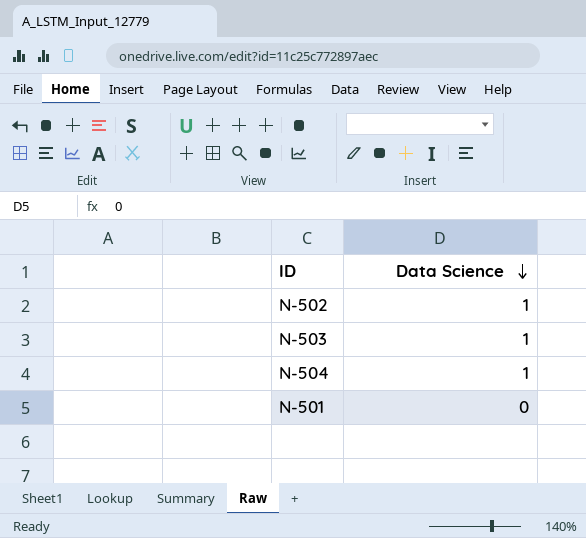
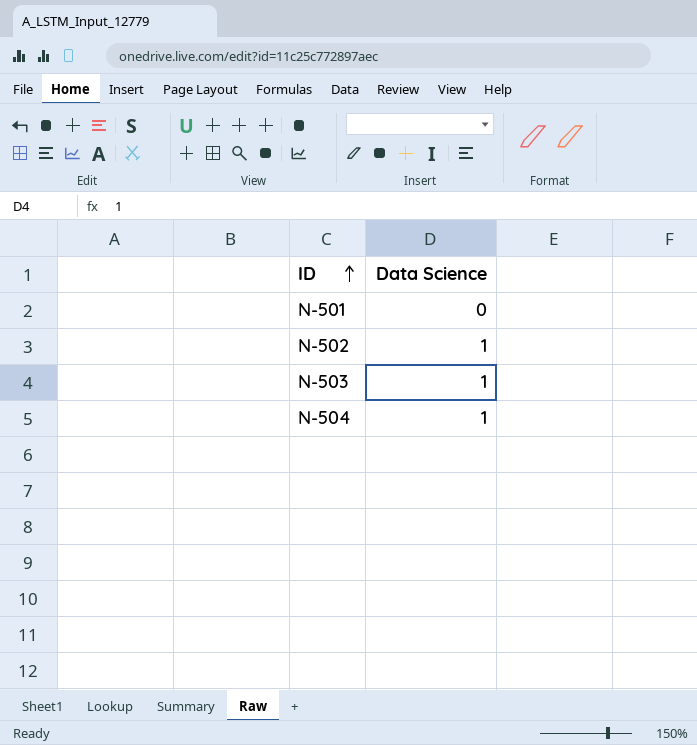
row order: Data Science descending -> ID ascending

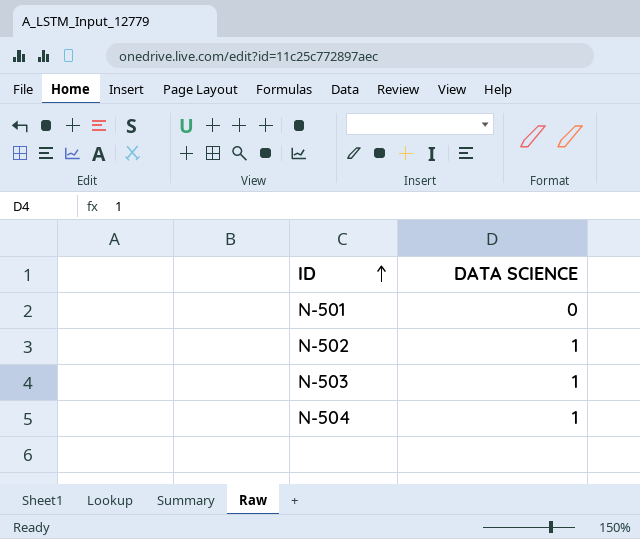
column name: Data Science -> DATA SCIENCE

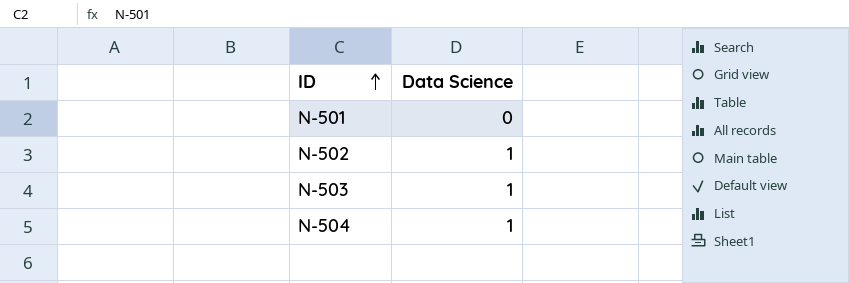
column name: DATA SCIENCE -> Data Science

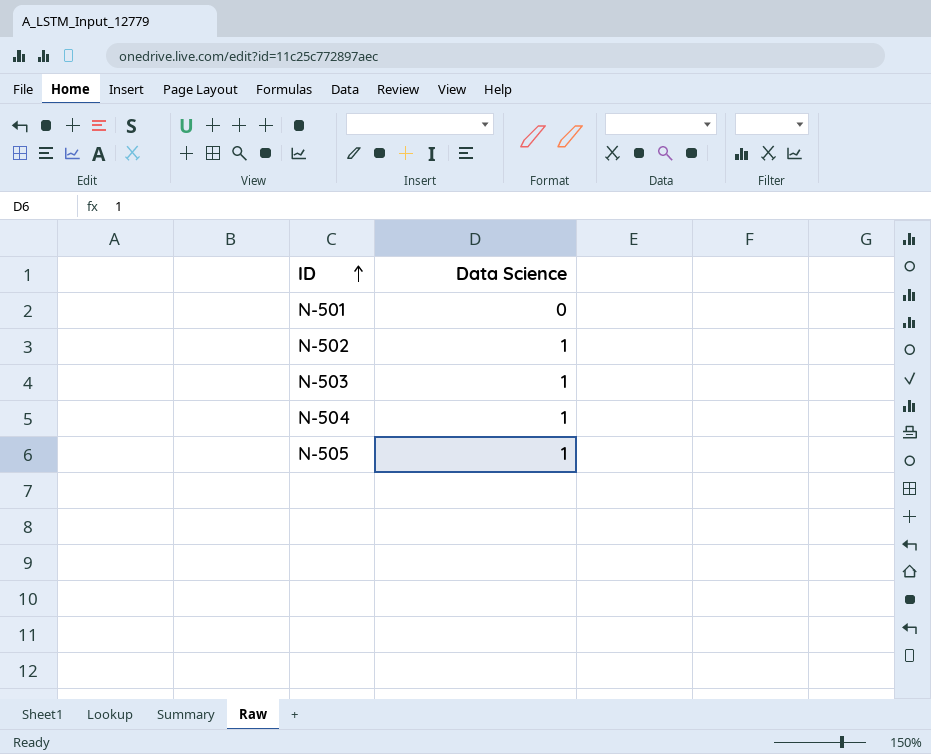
row N-505: none -> 1

